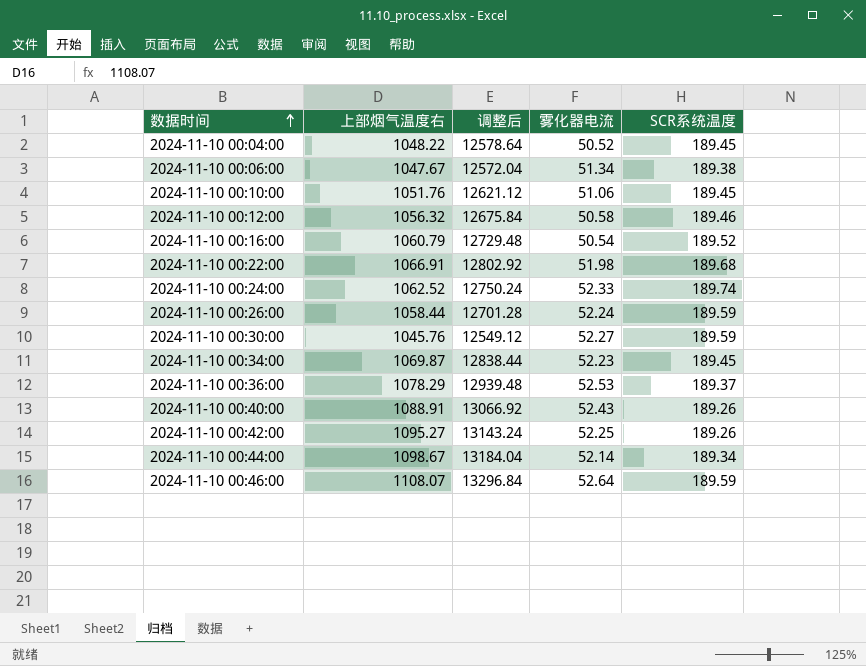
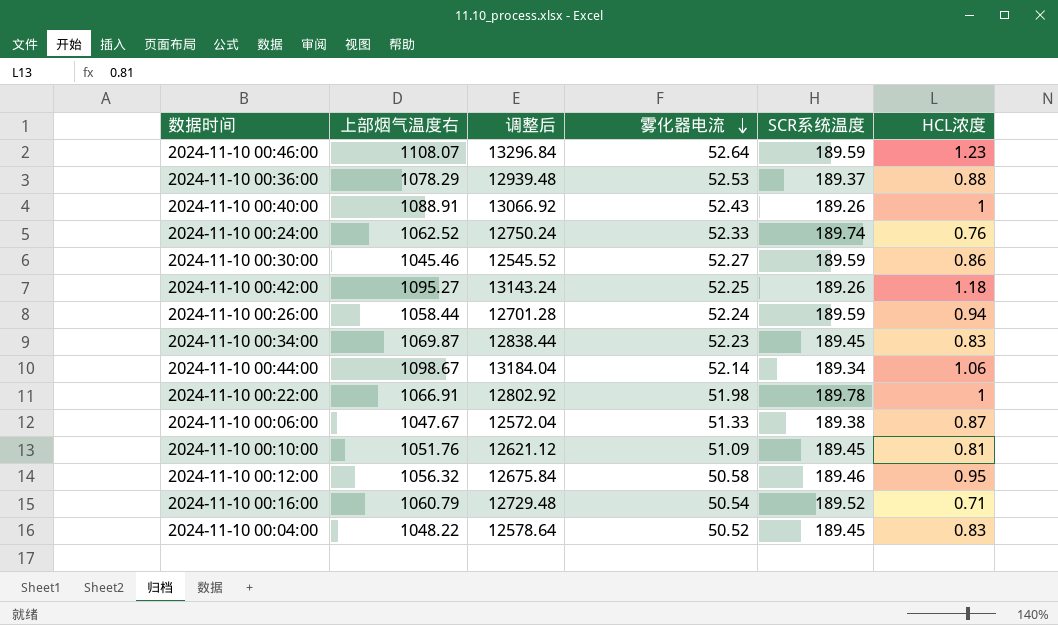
row order: 数据时间 ascending -> 雾化器电流 descending
column HCL浓度 | position: none -> 6
2024-11-10 00:30:00 | 上部烟气温度右: 1045.76 -> 1045.46
2024-11-10 00:30:00 | 调整后: 12549.12 -> 12545.52
2024-11-10 00:22:00 | SCR系统温度: 189.68 -> 189.78
2024-11-10 00:06:00 | 雾化器电流: 51.34 -> 51.33
2024-11-10 00:10:00 | 雾化器电流: 51.06 -> 51.09

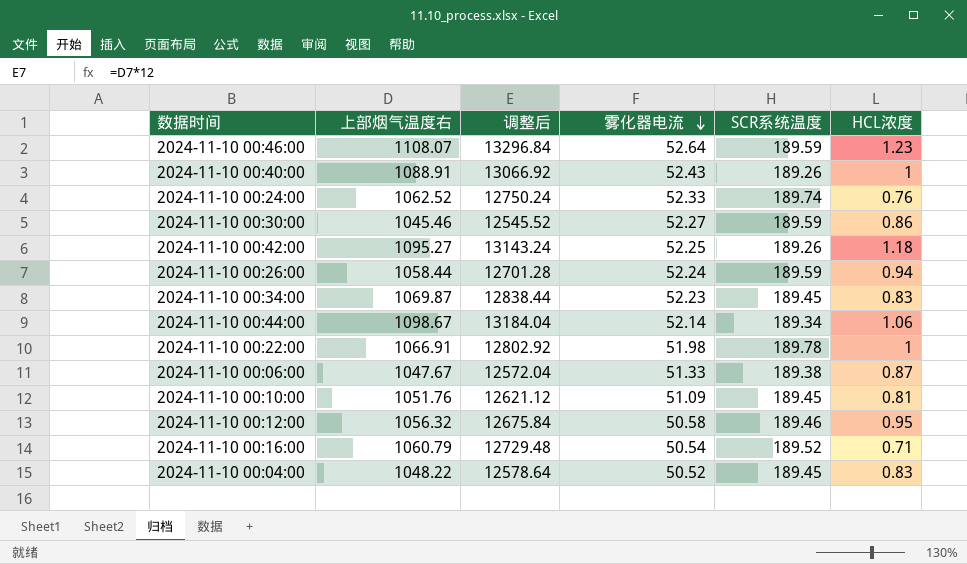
row 2024-11-10 00:36:00: 1078.29 | 12939.48 | 52.53 | 189.37 | 0.88 -> none

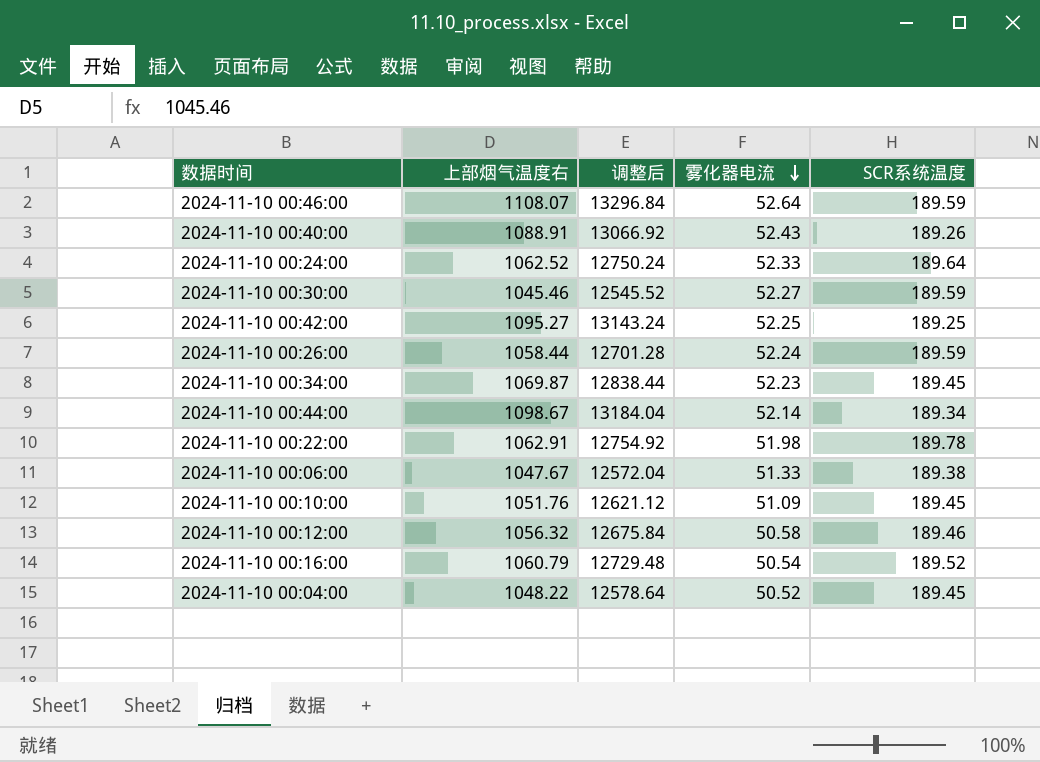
column HCL浓度 | position: 6 -> none
2024-11-10 00:24:00 | SCR系统温度: 189.74 -> 189.64
2024-11-10 00:42:00 | SCR系统温度: 189.26 -> 189.25
2024-11-10 00:22:00 | 上部烟气温度右: 1066.91 -> 1062.91
2024-11-10 00:22:00 | 调整后: 12802.92 -> 12754.92

